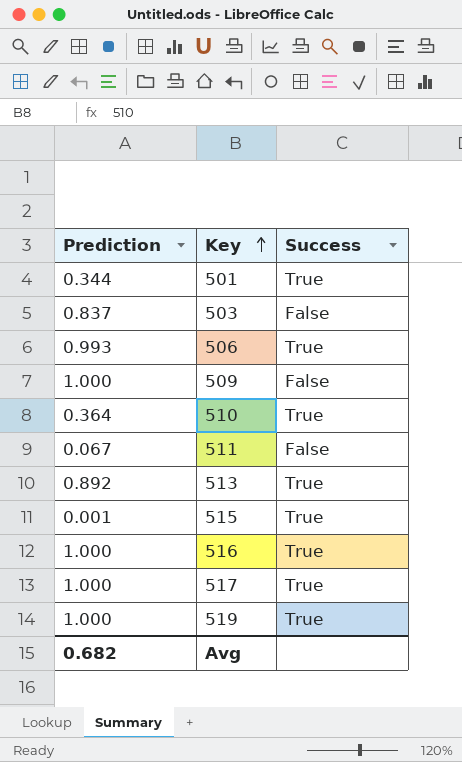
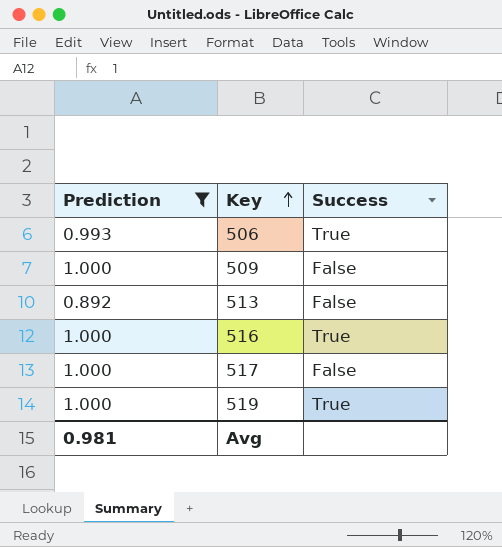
filter: none -> Prediction >= 0.892
513 | Success: True -> False
517 | Success: True -> False
Avg | Prediction: 0.682 -> 0.981

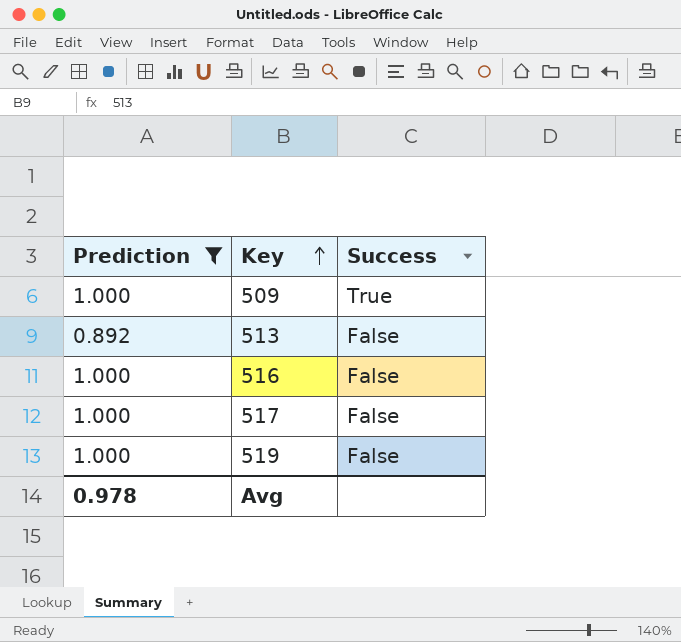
row 506: 0.993 | True -> none
509 | Success: False -> True
516 | Success: True -> False
519 | Success: True -> False
Avg | Prediction: 0.981 -> 0.978

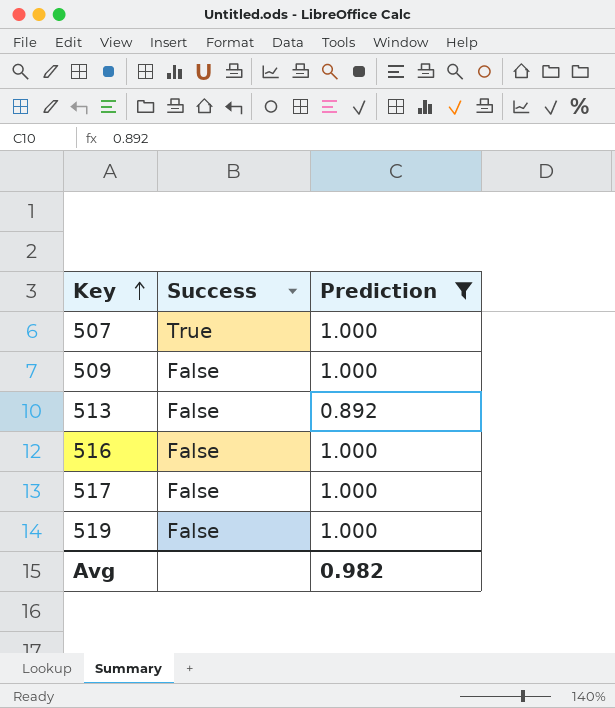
column Prediction | position: 1 -> 3
row 507: none -> True | 1.000
509 | Success: True -> False
Avg | Prediction: 0.978 -> 0.982

